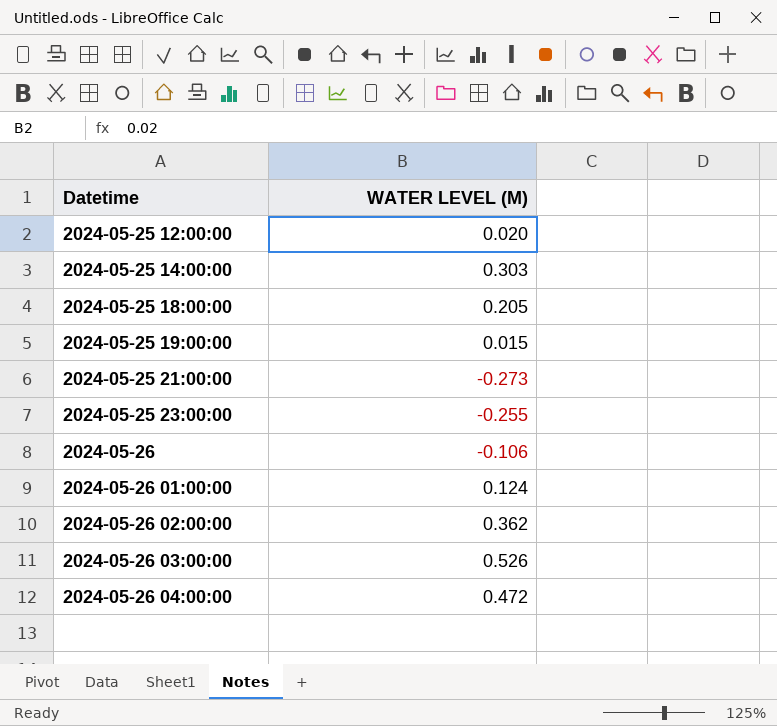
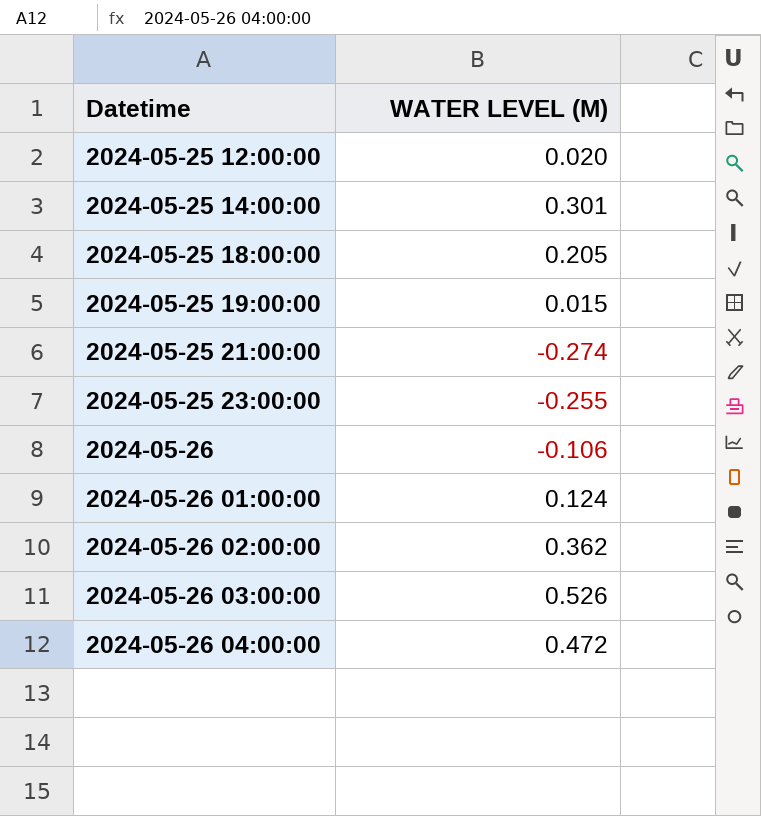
2024-05-25 14:00:00 | WATER LEVEL (M): 0.303 -> 0.301
2024-05-25 21:00:00 | WATER LEVEL (M): -0.273 -> -0.274

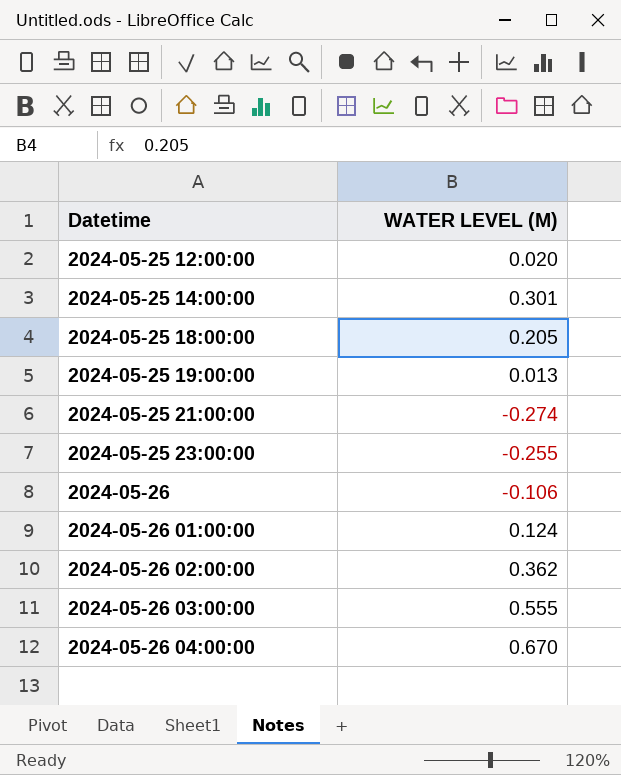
2024-05-25 19:00:00 | WATER LEVEL (M): 0.015 -> 0.013
2024-05-26 03:00:00 | WATER LEVEL (M): 0.526 -> 0.555
2024-05-26 04:00:00 | WATER LEVEL (M): 0.472 -> 0.670

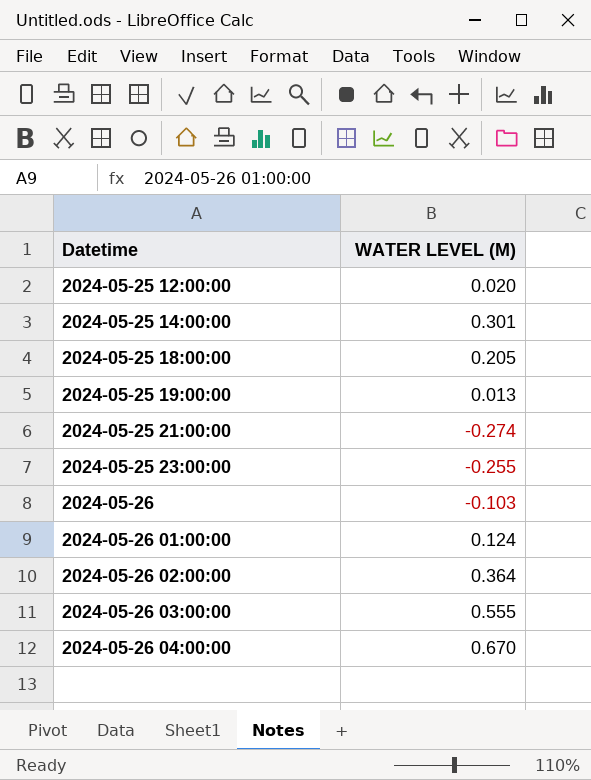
2024-05-26 | WATER LEVEL (M): -0.106 -> -0.103
2024-05-26 02:00:00 | WATER LEVEL (M): 0.362 -> 0.364

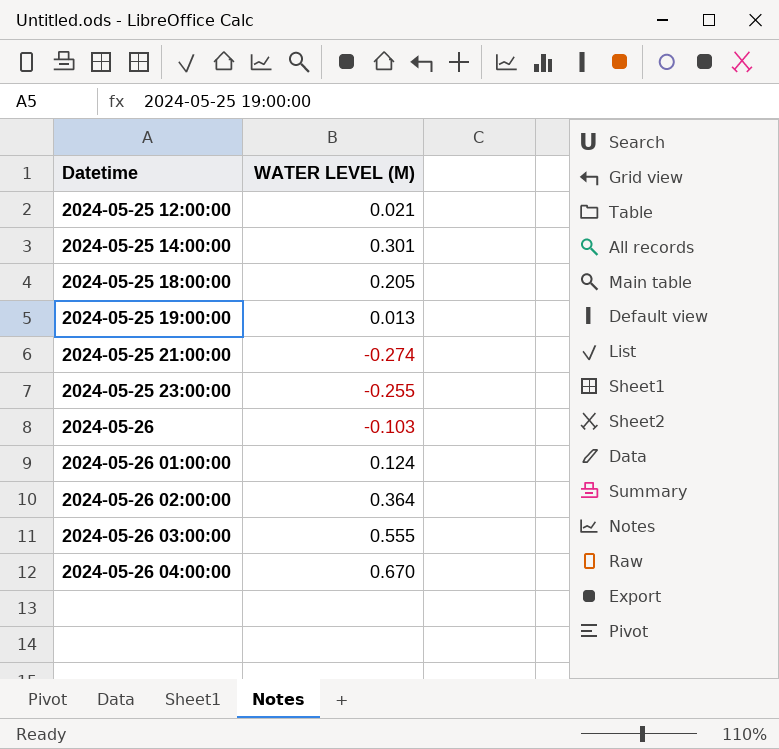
2024-05-25 12:00:00 | WATER LEVEL (M): 0.020 -> 0.021

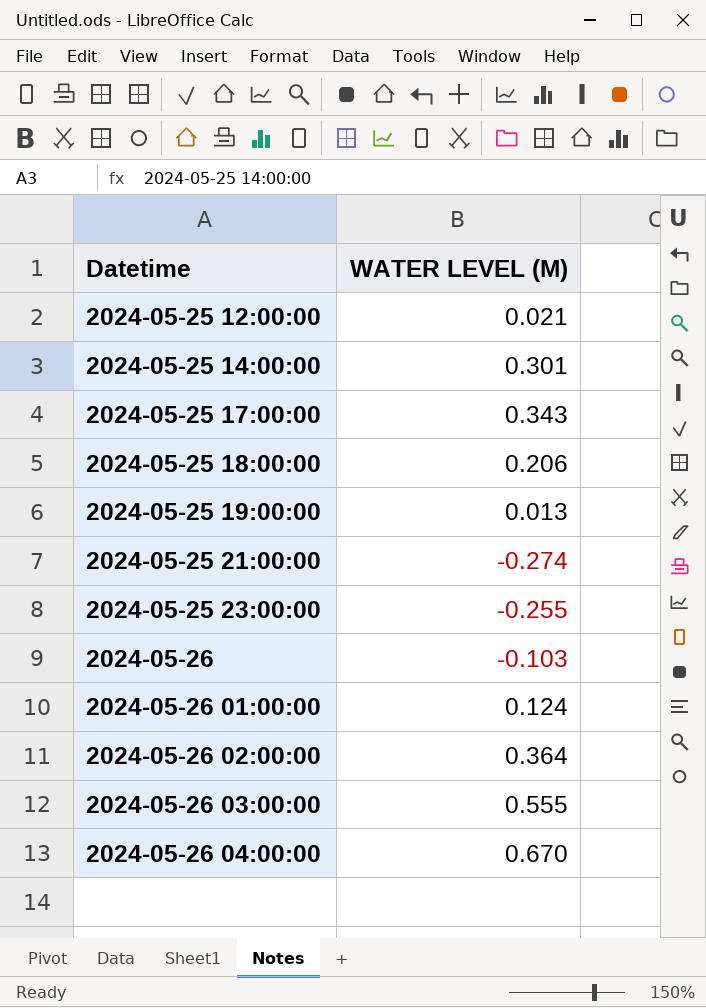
row 2024-05-25 17:00:00: none -> 0.343
2024-05-25 18:00:00 | WATER LEVEL (M): 0.205 -> 0.206

